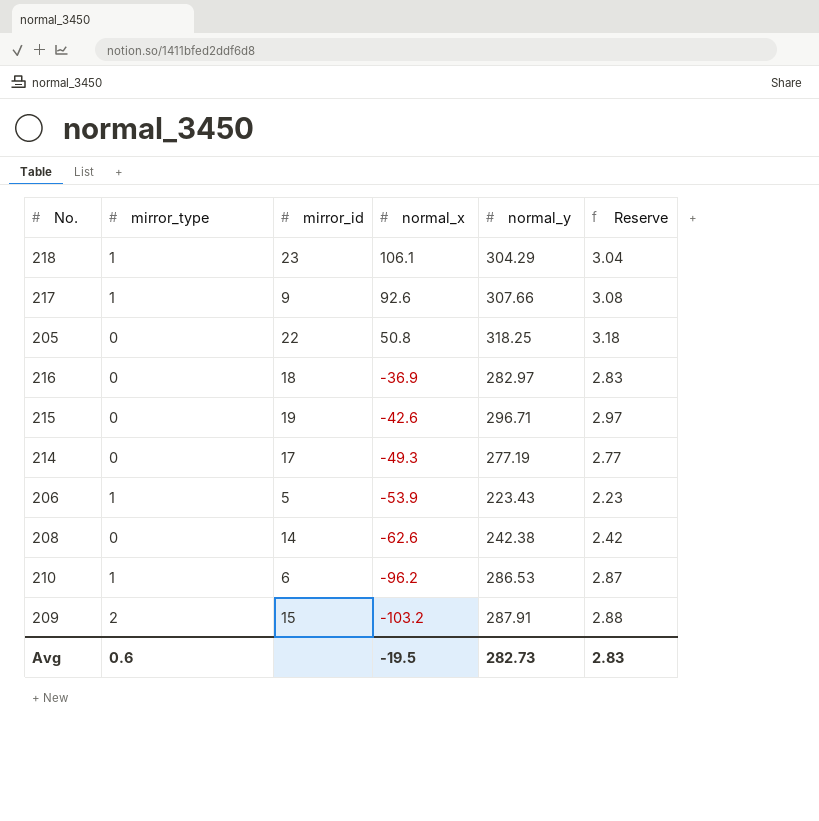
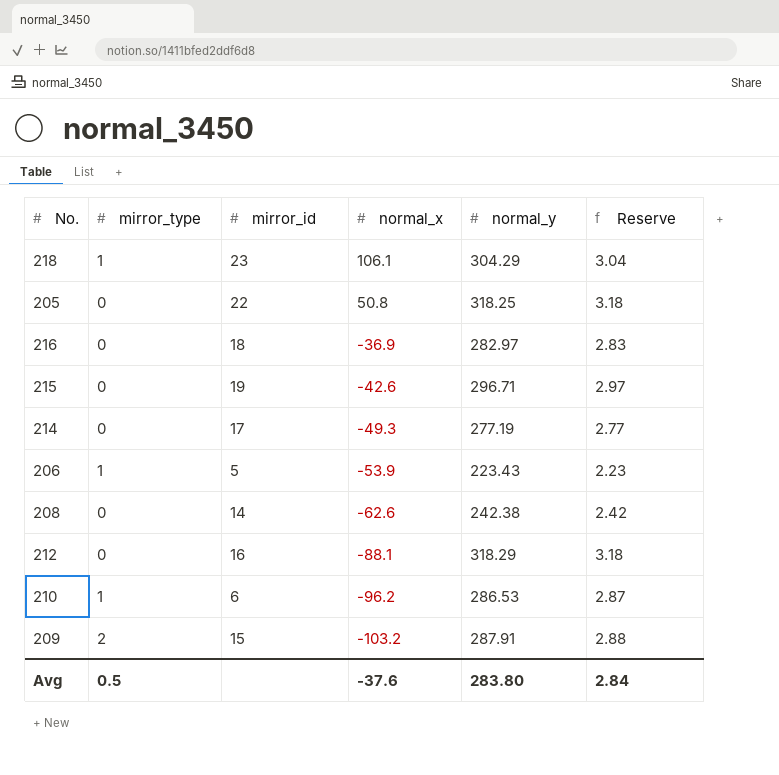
row 217: 1 | 9 | 92.6 | 307.66 | 3.08 -> none
row 212: none -> 0 | 16 | -88.1 | 318.29 | 3.18
Avg | mirror_type: 0.6 -> 0.5
Avg | normal_x: -19.5 -> -37.6
Avg | normal_y: 282.73 -> 283.80
Avg | Reserve: 2.83 -> 2.84

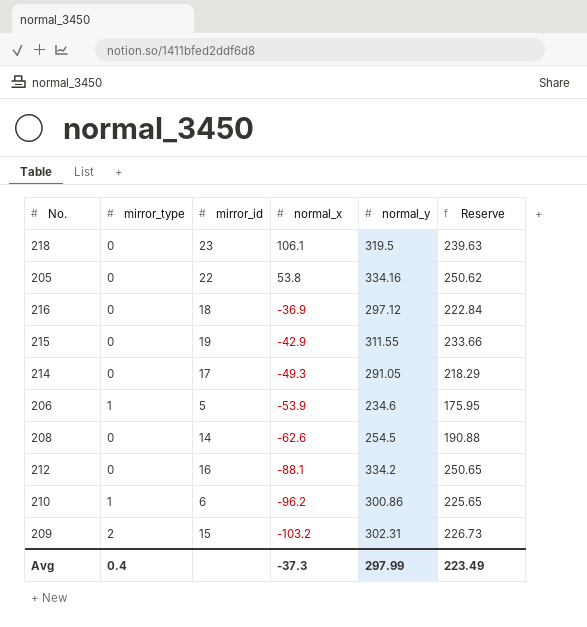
column Reserve | formula: [normal_y] * 0.01 -> [normal_y] * 0.75
218 | mirror_type: 1 -> 0
218 | normal_y: 304.29 -> 319.5
205 | normal_x: 50.8 -> 53.8
205 | normal_y: 318.25 -> 334.16
216 | normal_y: 282.97 -> 297.12
215 | normal_x: -42.6 -> -42.9
215 | normal_y: 296.71 -> 311.55
214 | normal_y: 277.19 -> 291.05
206 | normal_y: 223.43 -> 234.6
208 | normal_y: 242.38 -> 254.5
212 | normal_y: 318.29 -> 334.2
210 | normal_y: 286.53 -> 300.86
209 | normal_y: 287.91 -> 302.31
Avg | mirror_type: 0.5 -> 0.4
Avg | normal_x: -37.6 -> -37.3
Avg | normal_y: 283.80 -> 297.99
Avg | Reserve: 2.84 -> 223.49

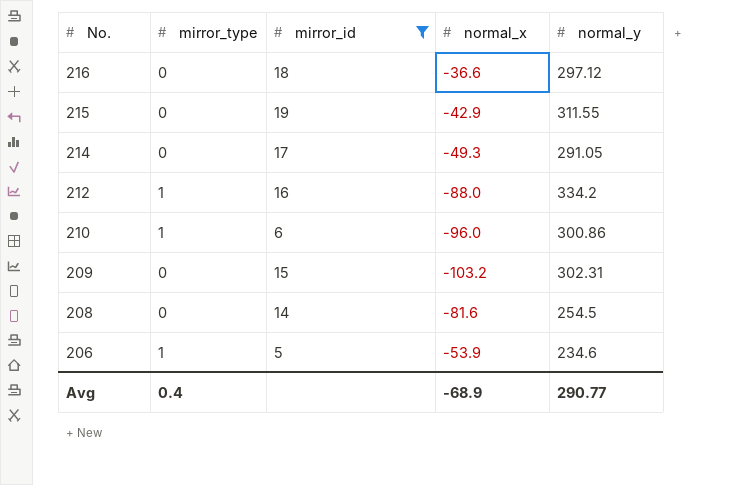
filter: none -> mirror_id <= 19
row order: normal_x descending -> No. descending
column Reserve | formula: [normal_y] * 0.75 -> none
216 | normal_x: -36.9 -> -36.6
212 | mirror_type: 0 -> 1
212 | normal_x: -88.1 -> -88.0
210 | normal_x: -96.2 -> -96.0
209 | mirror_type: 2 -> 0
208 | normal_x: -62.6 -> -81.6
Avg | normal_x: -37.3 -> -68.9
Avg | normal_y: 297.99 -> 290.77

